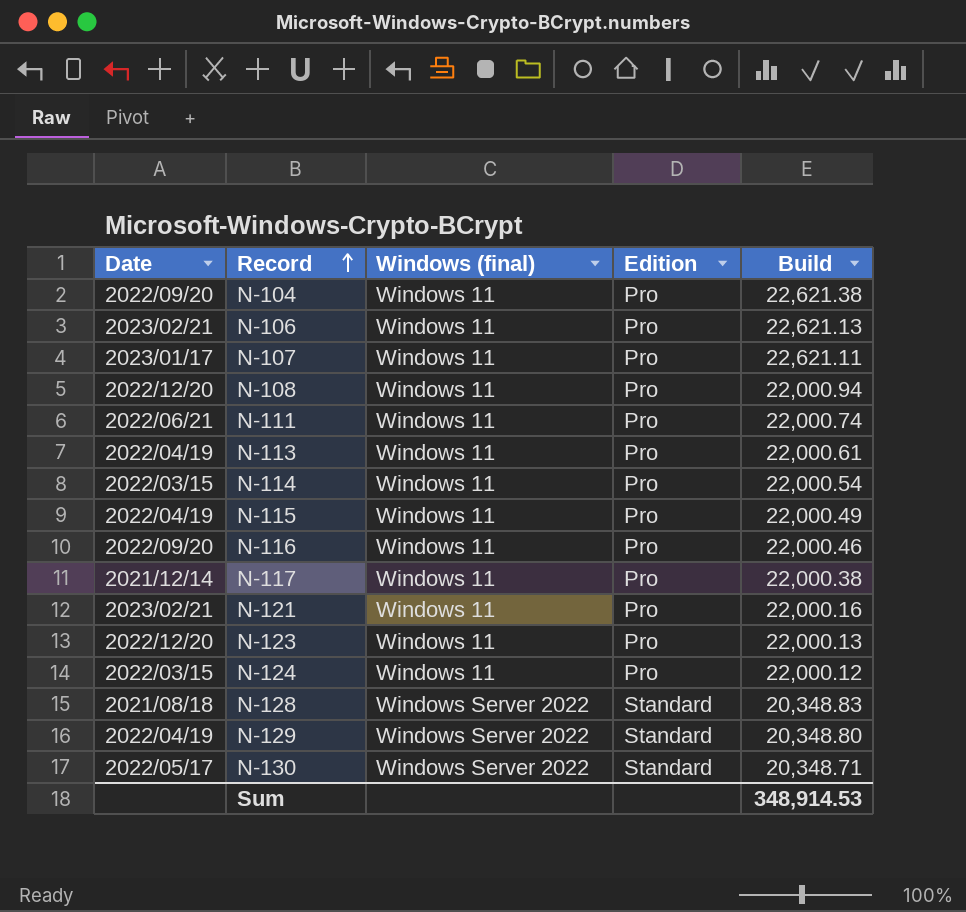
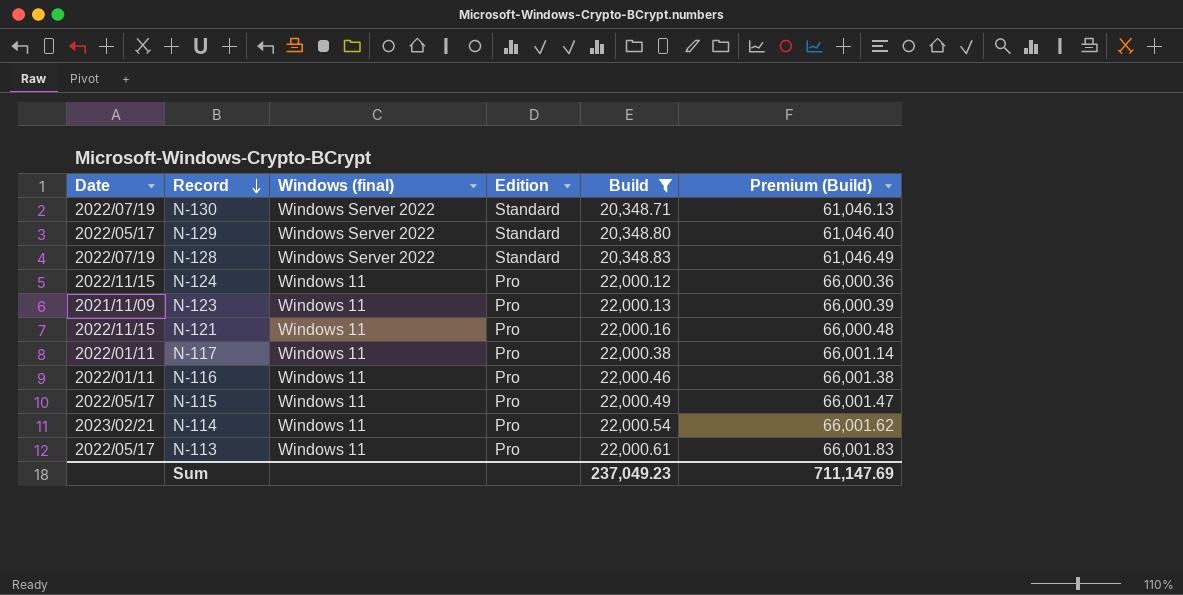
filter: none -> Build <= 22,000.61
row order: Record ascending -> Record descending
column Premium (Build) | formula: none -> [Build] * 3
N-130 | Date: 2022/05/17 -> 2022/07/19
N-129 | Date: 2022/04/19 -> 2022/05/17
N-128 | Date: 2021/08/18 -> 2022/07/19
N-124 | Date: 2022/03/15 -> 2022/11/15
N-123 | Date: 2022/12/20 -> 2021/11/09
N-121 | Date: 2023/02/21 -> 2022/11/15
N-117 | Date: 2021/12/14 -> 2022/01/11
N-116 | Date: 2022/09/20 -> 2022/01/11
N-115 | Date: 2022/04/19 -> 2022/05/17
N-114 | Date: 2022/03/15 -> 2023/02/21
N-113 | Date: 2022/04/19 -> 2022/05/17
Sum | Build: 348,914.53 -> 237,049.23

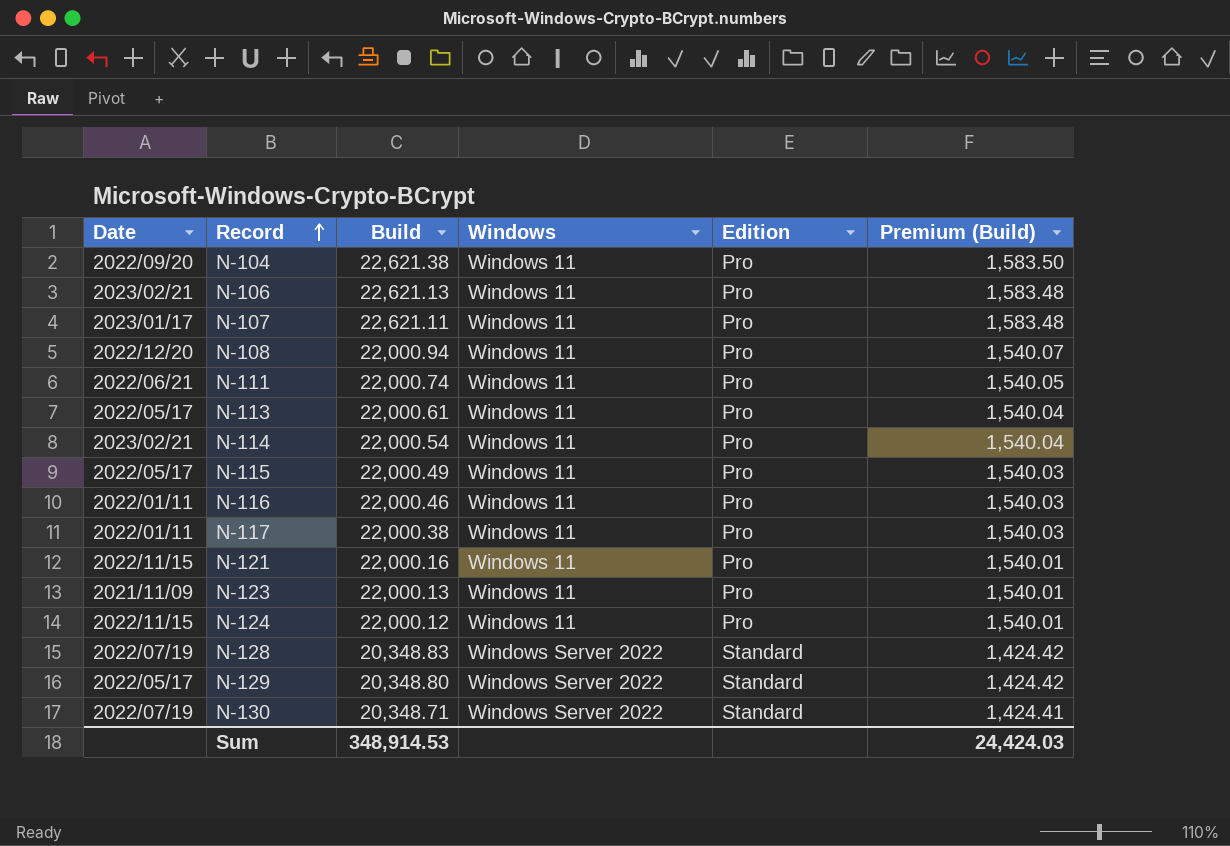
filter: Build <= 22,000.61 -> none
row order: Record descending -> Record ascending
column Build | position: 5 -> 3
column name: Windows (final) -> Windows
column Premium (Build) | formula: [Build] * 3 -> [Build] * 0.07
Sum | Build: 237,049.23 -> 348,914.53
Sum | Premium (Build): 711,147.69 -> 24,424.03

